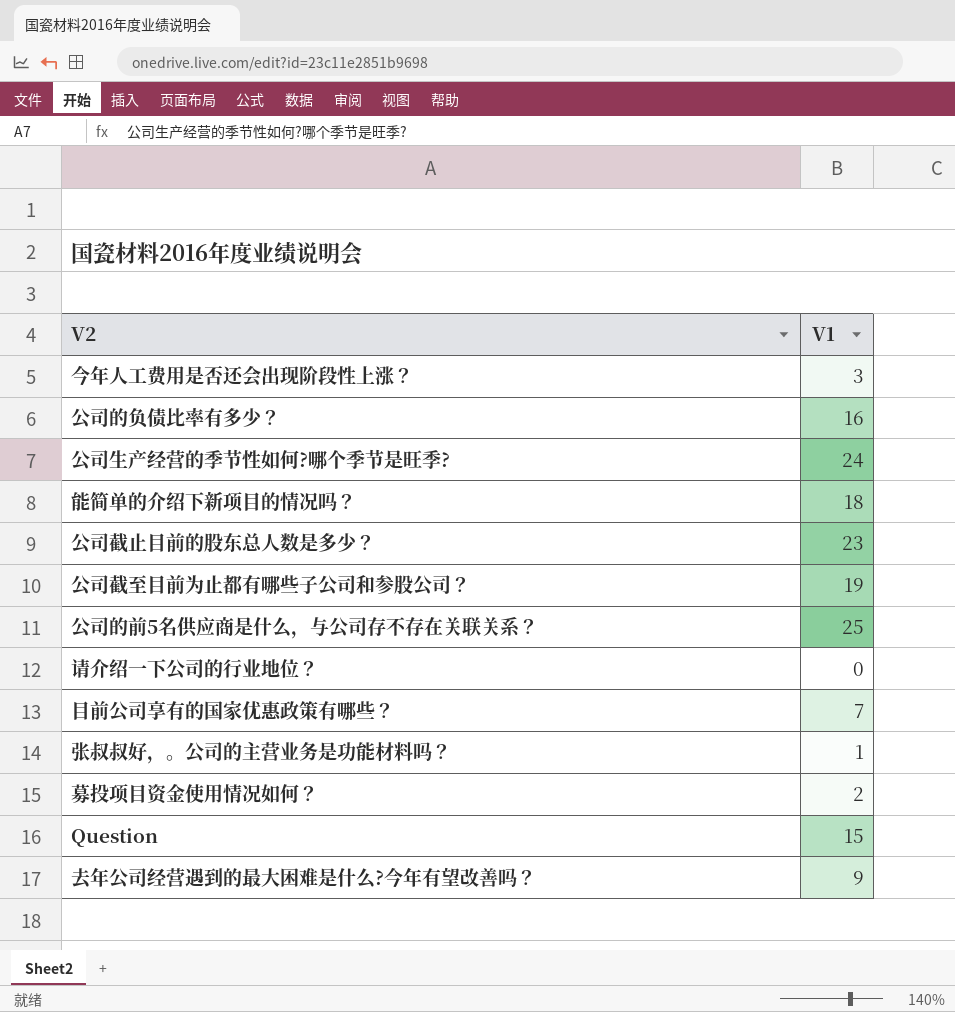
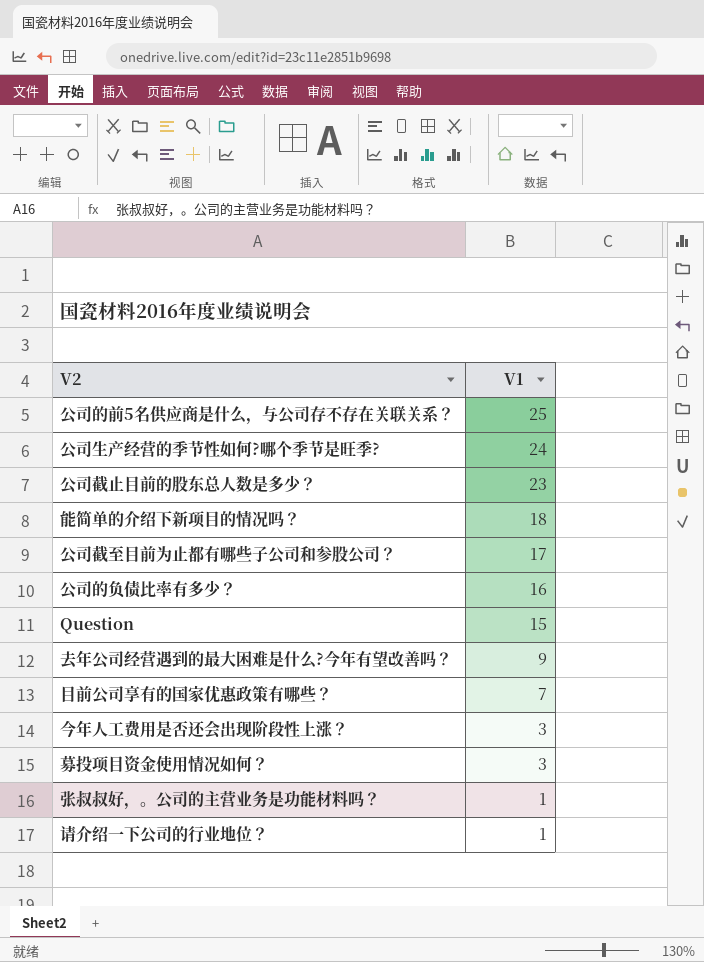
row order: none -> V1 descending
公司截至目前为止都有哪些子公司和参股公司？ | V1: 19 -> 17
募投项目资金使用情况如何？ | V1: 2 -> 3
请介绍一下公司的行业地位？ | V1: 0 -> 1

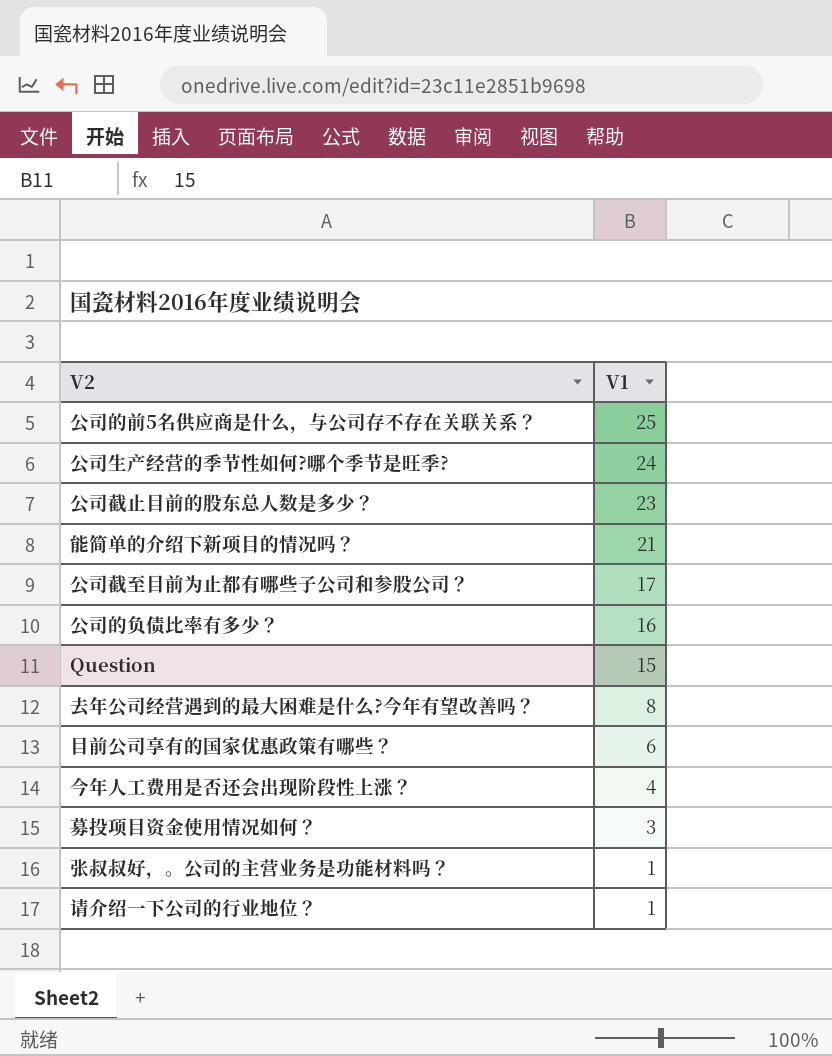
能简单的介绍下新项目的情况吗？ | V1: 18 -> 21
去年公司经营遇到的最大困难是什么?今年有望改善吗？ | V1: 9 -> 8
目前公司享有的国家优惠政策有哪些？ | V1: 7 -> 6
今年人工费用是否还会出现阶段性上涨？ | V1: 3 -> 4

